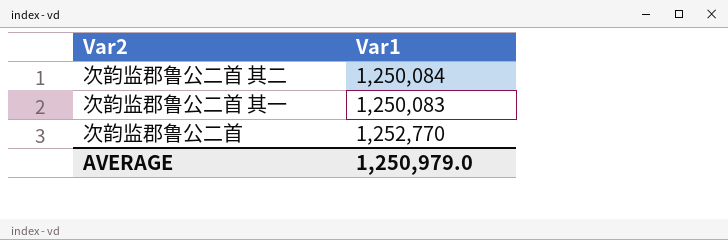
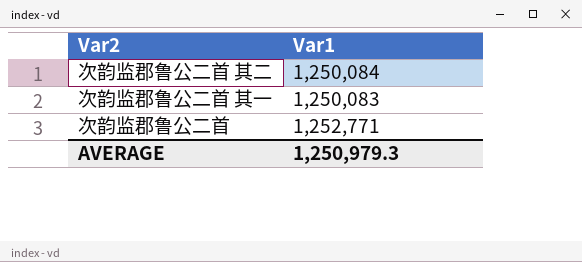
次韵监郡鲁公二首 | Var1: 1,252,770 -> 1,252,771
AVERAGE | Var1: 1,250,979.0 -> 1,250,979.3

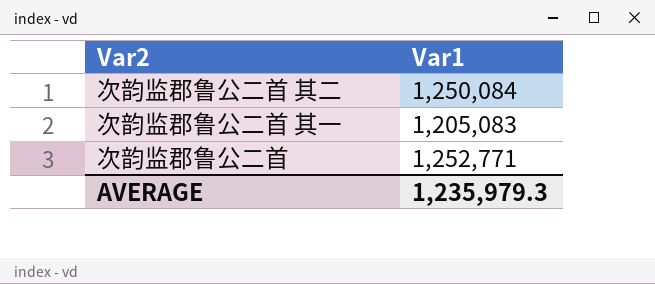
次韵监郡鲁公二首 其一 | Var1: 1,250,083 -> 1,205,083
AVERAGE | Var1: 1,250,979.3 -> 1,235,979.3

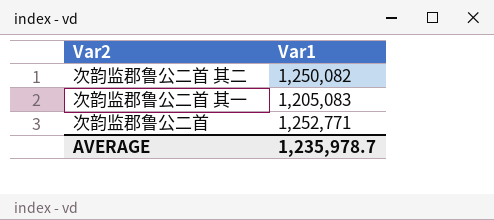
次韵监郡鲁公二首 其二 | Var1: 1,250,084 -> 1,250,082
AVERAGE | Var1: 1,235,979.3 -> 1,235,978.7

